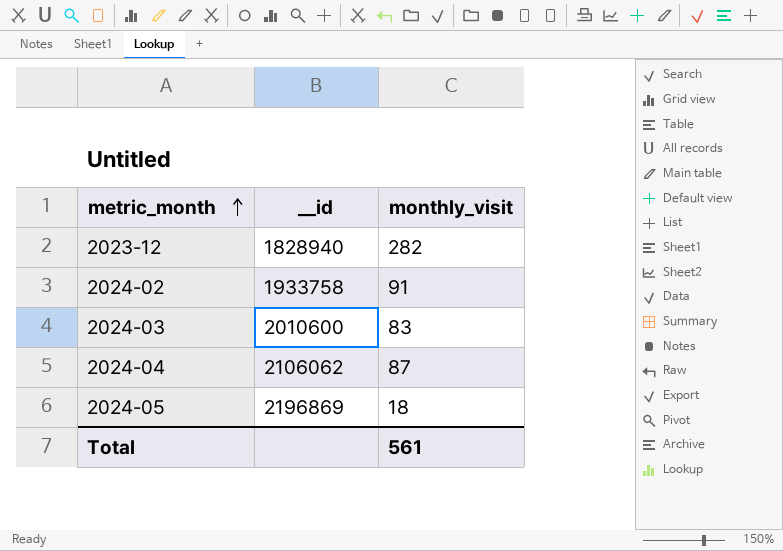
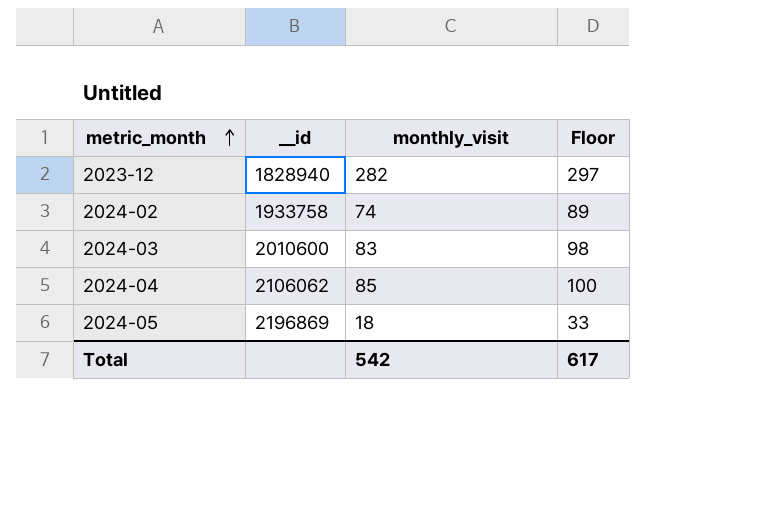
column Floor | formula: none -> [monthly_visit] + 15
2024-02 | monthly_visit: 91 -> 74
2024-04 | monthly_visit: 87 -> 85
Total | monthly_visit: 561 -> 542

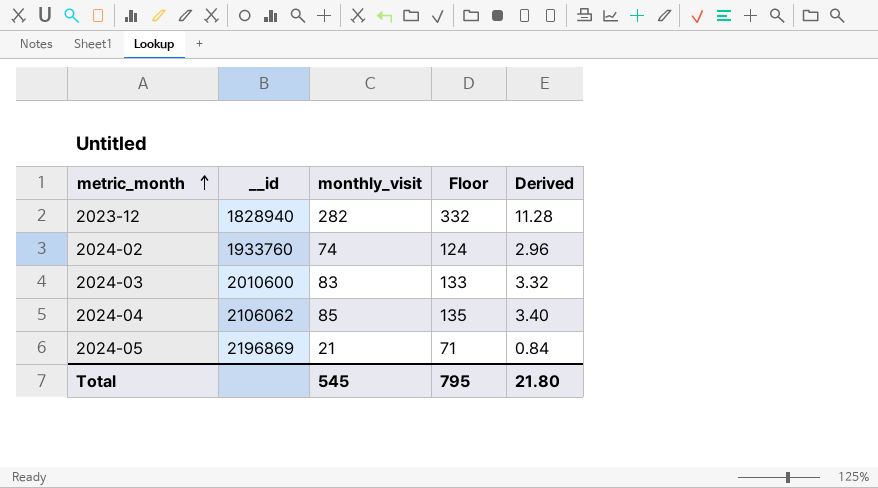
column Floor | formula: [monthly_visit] + 15 -> [monthly_visit] + 50
column Derived | formula: none -> [monthly_visit] * 0.04
2024-02 | __id: 1933758 -> 1933760
2024-05 | monthly_visit: 18 -> 21
Total | monthly_visit: 542 -> 545
Total | Floor: 617 -> 795

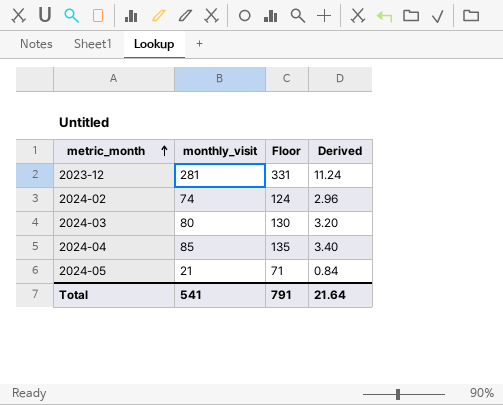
column __id | position: 2 -> none
2023-12 | monthly_visit: 282 -> 281
2023-12 | Floor: 332 -> 331
2023-12 | Derived: 11.28 -> 11.24
2024-03 | monthly_visit: 83 -> 80
2024-03 | Floor: 133 -> 130
2024-03 | Derived: 3.32 -> 3.20
Total | monthly_visit: 545 -> 541
Total | Floor: 795 -> 791
Total | Derived: 21.80 -> 21.64

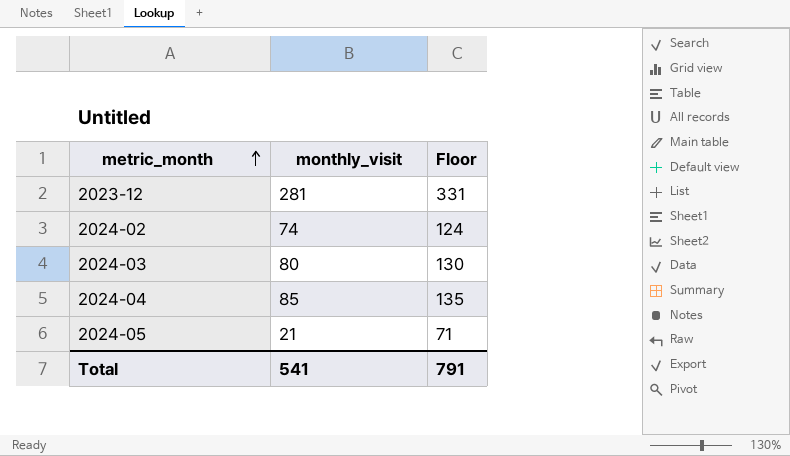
column Derived | formula: [monthly_visit] * 0.04 -> none

